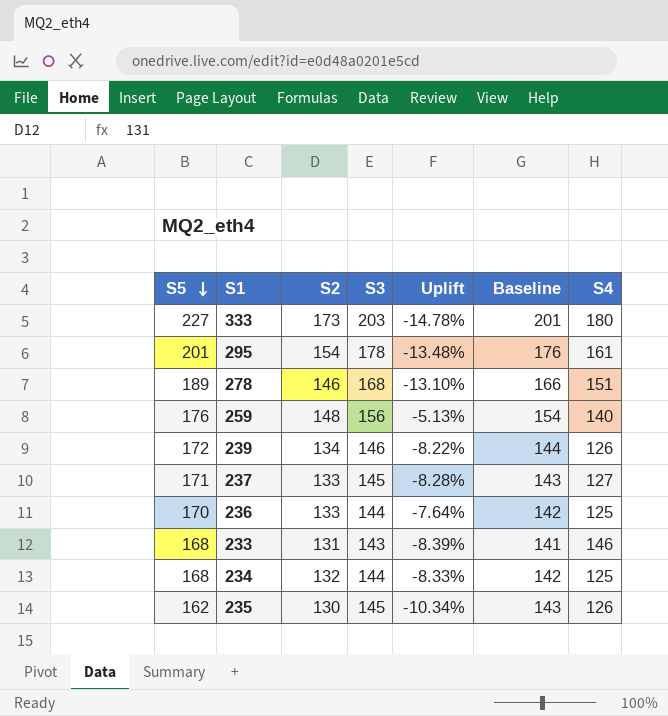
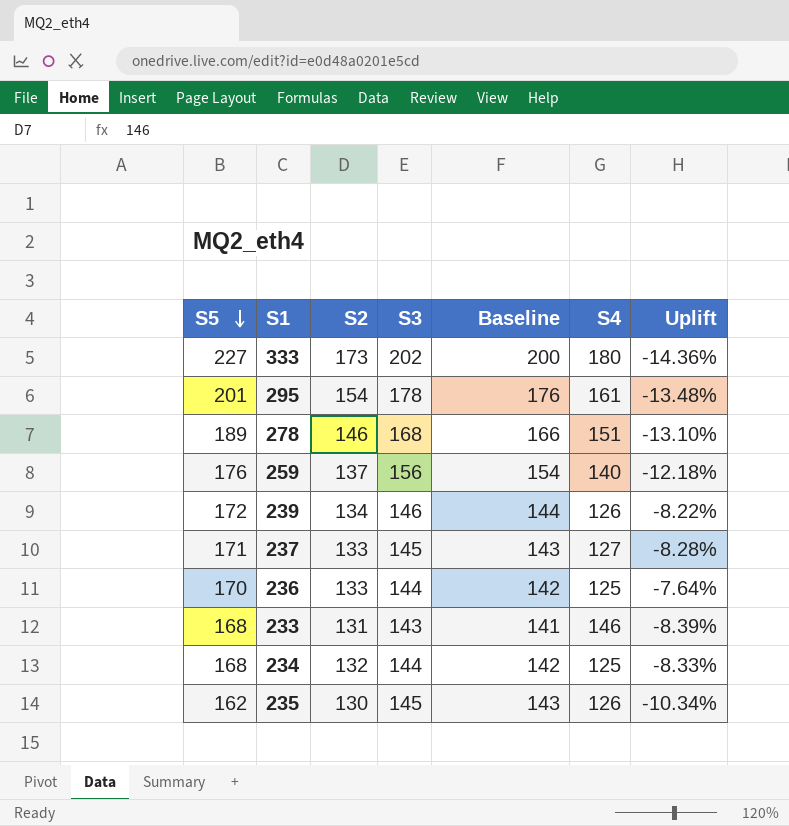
column Uplift | position: 5 -> 7
333 | S3: 203 -> 202
333 | Baseline: 201 -> 200
333 | Uplift: -14.78% -> -14.36%
259 | S2: 148 -> 137
259 | Uplift: -5.13% -> -12.18%

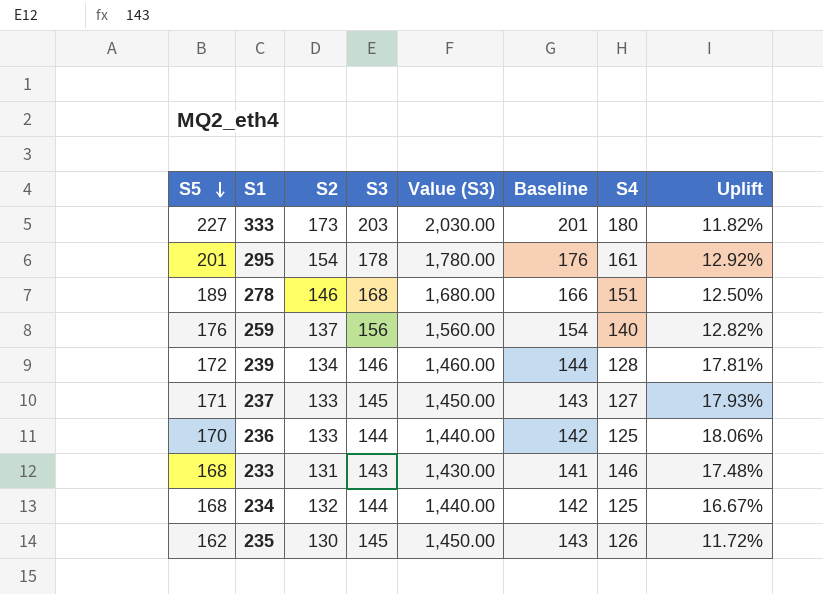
column Value (S3) | formula: none -> [S3] * 10
column Uplift | formula: ([S2] - [S3]) / [S3] -> ([S5] - [S3]) / [S3]
333 | S3: 202 -> 203
333 | Baseline: 200 -> 201
239 | S4: 126 -> 128

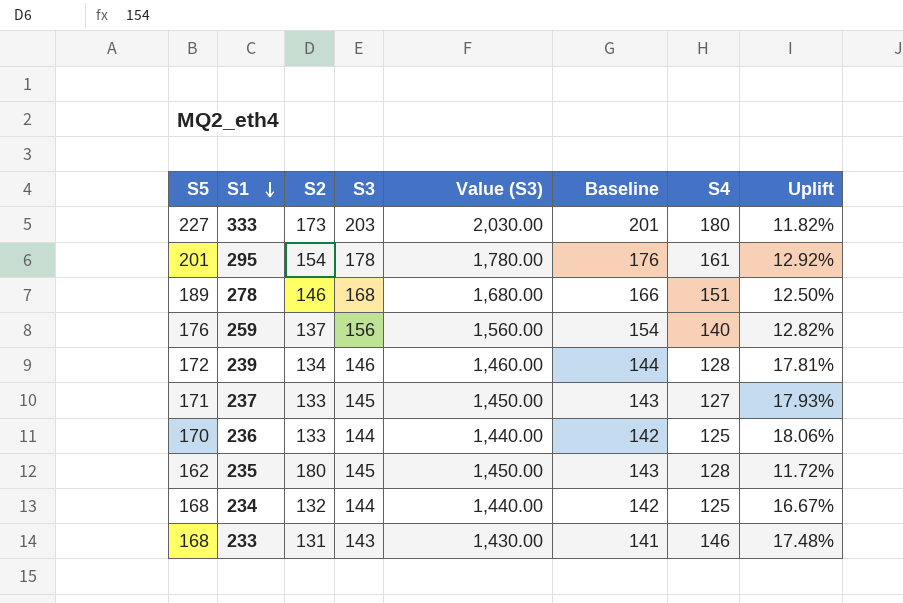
row order: S5 descending -> S1 descending
235 | S2: 130 -> 180
235 | S4: 126 -> 128

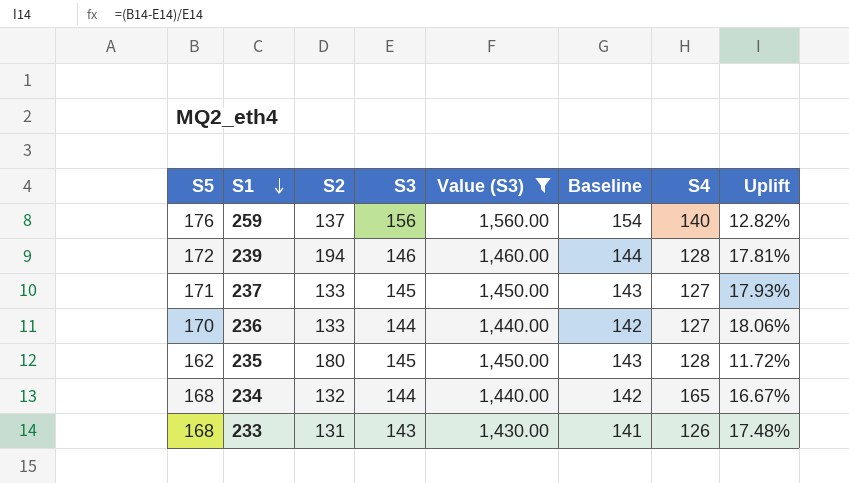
filter: none -> Value (S3) <= 1,560.00
239 | S2: 134 -> 194
236 | S4: 125 -> 127
234 | S4: 125 -> 165
233 | S4: 146 -> 126

